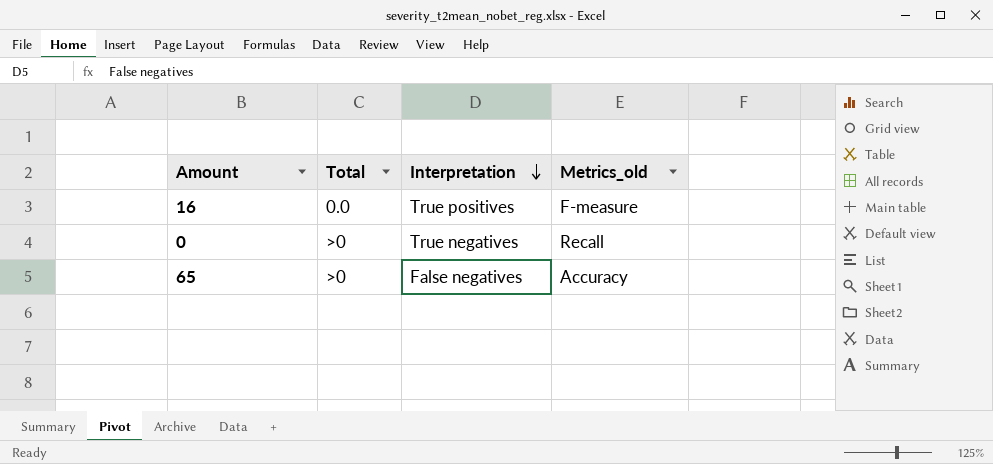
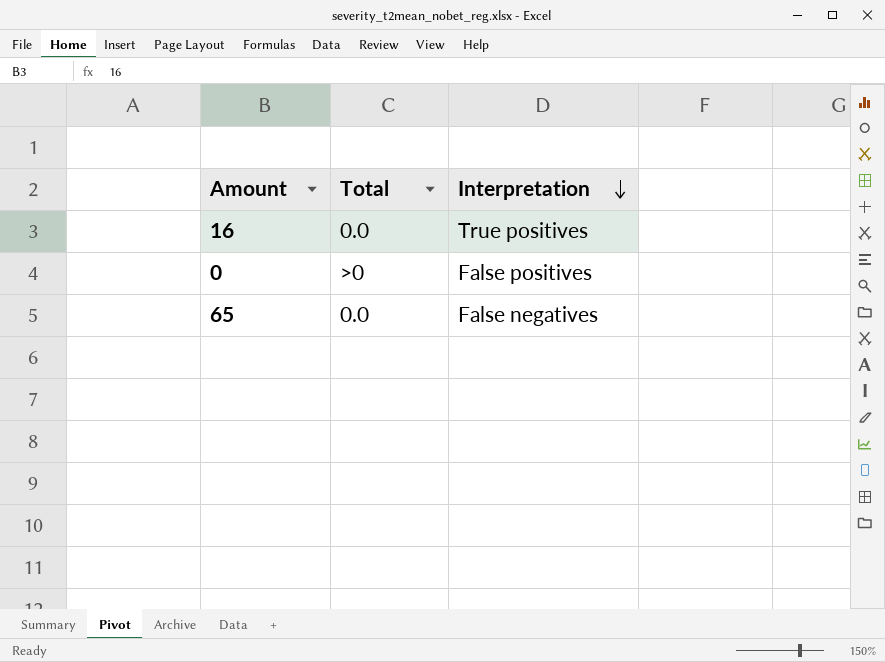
column Metrics_old | position: 4 -> none
0 | Interpretation: True negatives -> False positives
65 | Total: >0 -> 0.0

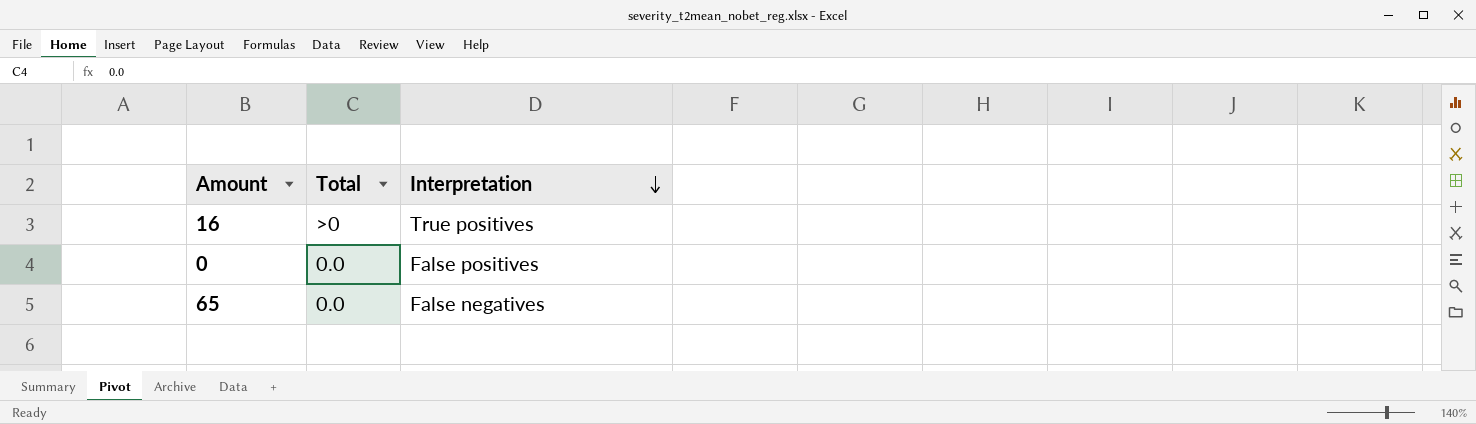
16 | Total: 0.0 -> >0
0 | Total: >0 -> 0.0

